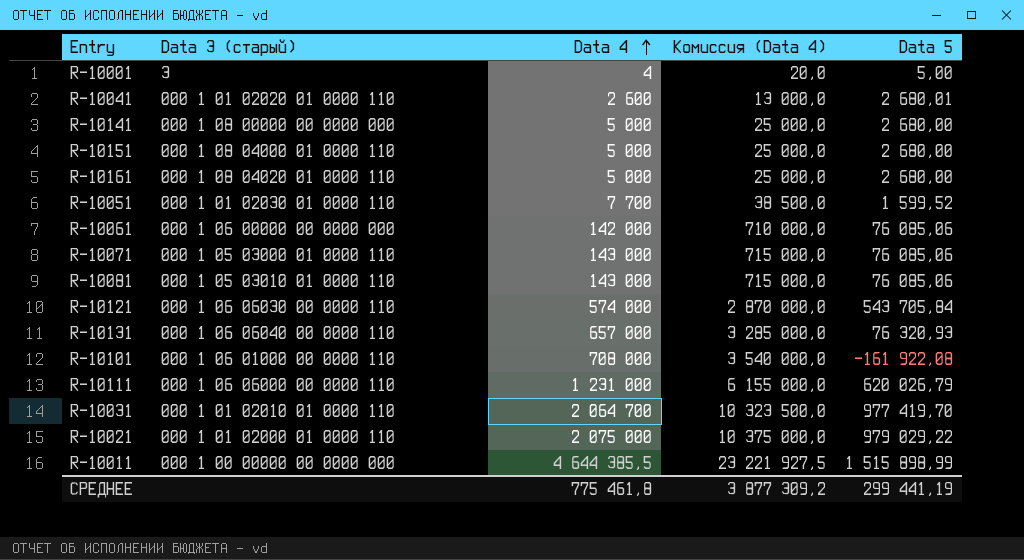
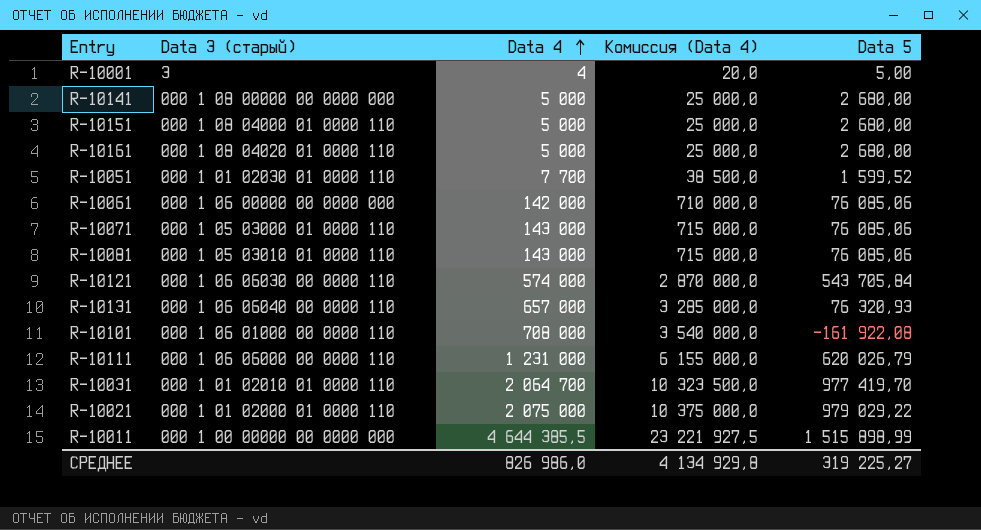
row R-10041: 000 1 01 02020 01 0000 110 | 2 600 | 13 000,0 | 2 680,01 -> none
СРЕДНЕЕ | Data 4: 775 461,8 -> 826 986,0
СРЕДНЕЕ | Комиссия (Data 4): 3 877 309,2 -> 4 134 929,8
СРЕДНЕЕ | Data 5: 299 441,19 -> 319 225,27

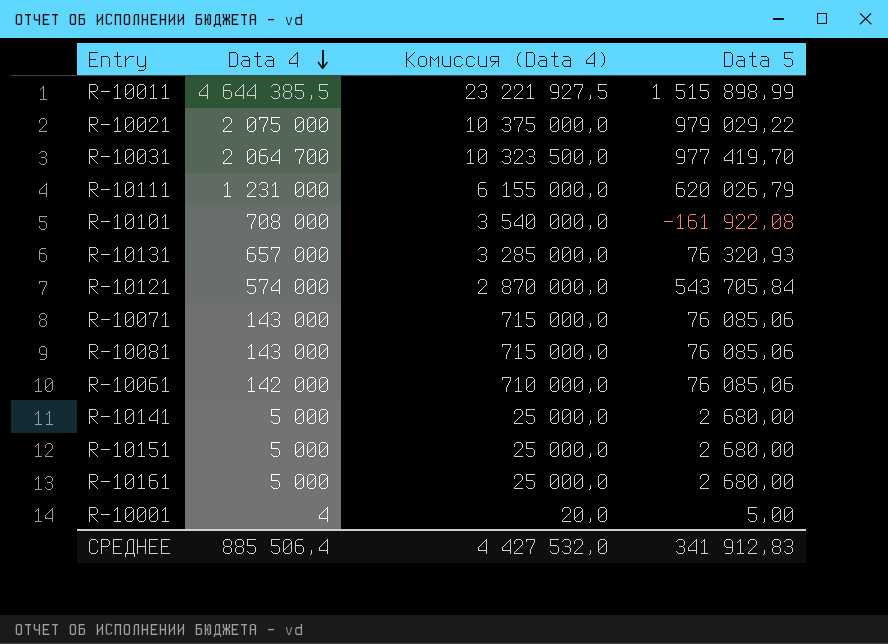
row order: Data 4 ascending -> Data 4 descending
column Data 3 (старый) | position: 2 -> none
row R-10051: 000 1 01 02030 01 0000 110 | 7 700 | 38 500,0 | 1 599,52 -> none
СРЕДНЕЕ | Data 4: 826 986,0 -> 885 506,4
СРЕДНЕЕ | Комиссия (Data 4): 4 134 929,8 -> 4 427 532,0
СРЕДНЕЕ | Data 5: 319 225,27 -> 341 912,83

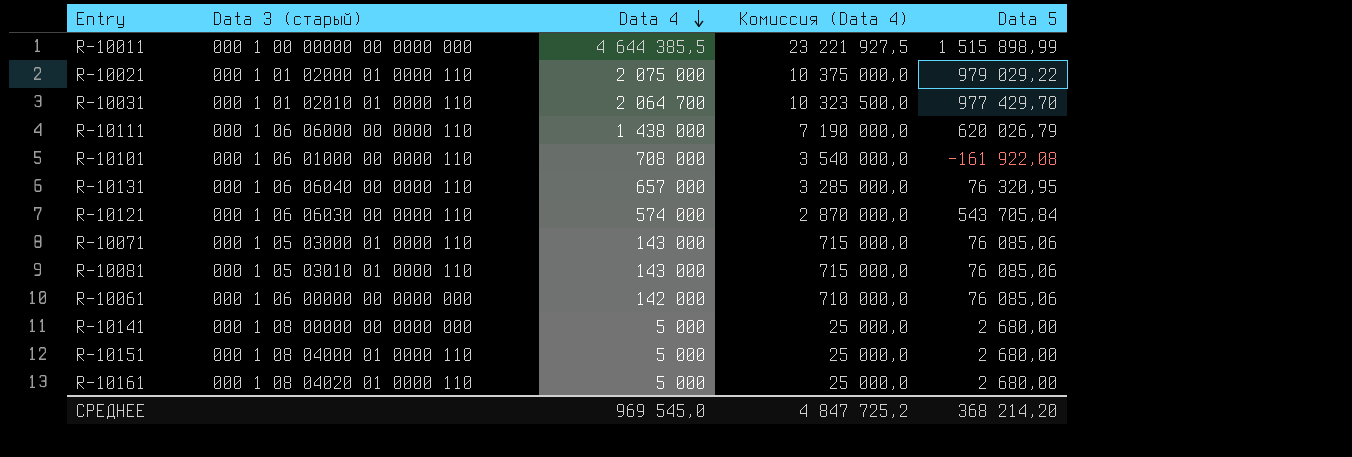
column Data 3 (старый) | position: none -> 2
row R-10001: 4 | 20,0 | 5,00 -> none
R-10031 | Data 5: 977 419,70 -> 977 429,70
R-10111 | Data 4: 1 231 000 -> 1 438 000
R-10111 | Комиссия (Data 4): 6 155 000,0 -> 7 190 000,0
R-10131 | Data 5: 76 320,93 -> 76 320,95
СРЕДНЕЕ | Data 4: 885 506,4 -> 969 545,0
СРЕДНЕЕ | Комиссия (Data 4): 4 427 532,0 -> 4 847 725,2
СРЕДНЕЕ | Data 5: 341 912,83 -> 368 214,20

